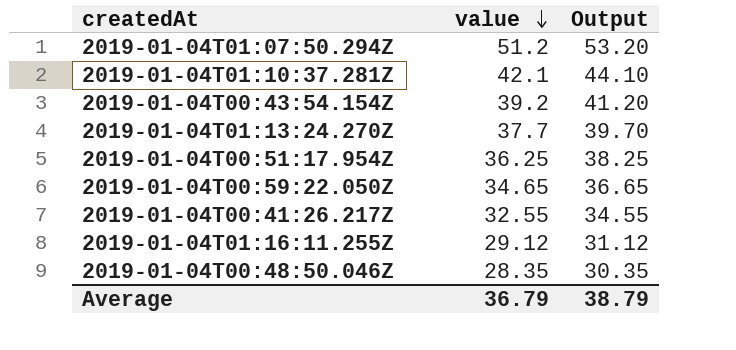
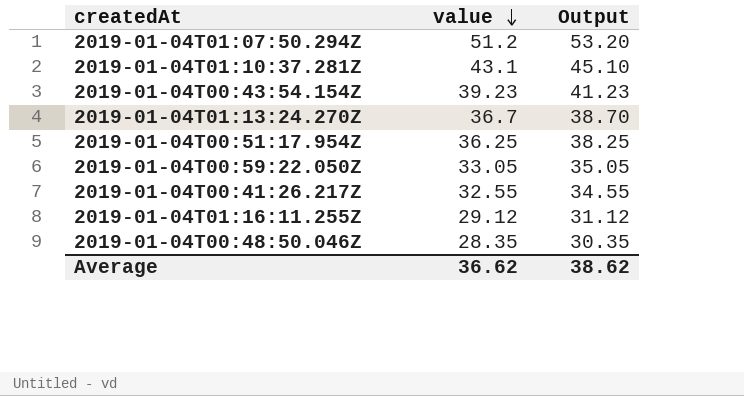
2019-01-04T01:10:37.281Z | value: 42.1 -> 43.1
2019-01-04T01:10:37.281Z | Output: 44.10 -> 45.10
2019-01-04T00:43:54.154Z | value: 39.2 -> 39.23
2019-01-04T00:43:54.154Z | Output: 41.20 -> 41.23
2019-01-04T01:13:24.270Z | value: 37.7 -> 36.7
2019-01-04T01:13:24.270Z | Output: 39.70 -> 38.70
2019-01-04T00:59:22.050Z | value: 34.65 -> 33.05
2019-01-04T00:59:22.050Z | Output: 36.65 -> 35.05
Average | value: 36.79 -> 36.62
Average | Output: 38.79 -> 38.62

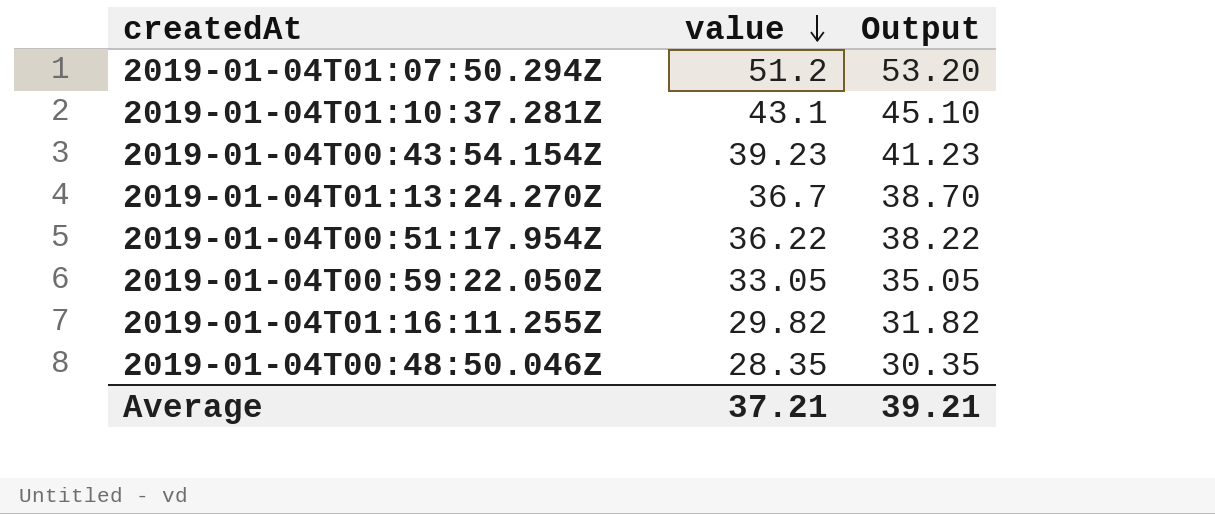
row 2019-01-04T00:41:26.217Z: 32.55 | 34.55 -> none
2019-01-04T00:51:17.954Z | value: 36.25 -> 36.22
2019-01-04T00:51:17.954Z | Output: 38.25 -> 38.22
2019-01-04T01:16:11.255Z | value: 29.12 -> 29.82
2019-01-04T01:16:11.255Z | Output: 31.12 -> 31.82
Average | value: 36.62 -> 37.21
Average | Output: 38.62 -> 39.21

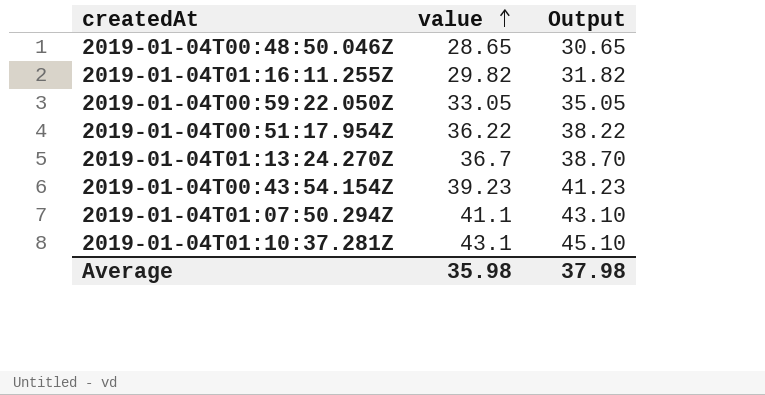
row order: value descending -> value ascending
2019-01-04T00:48:50.046Z | value: 28.35 -> 28.65
2019-01-04T00:48:50.046Z | Output: 30.35 -> 30.65
2019-01-04T01:07:50.294Z | value: 51.2 -> 41.1
2019-01-04T01:07:50.294Z | Output: 53.20 -> 43.10
Average | value: 37.21 -> 35.98
Average | Output: 39.21 -> 37.98

